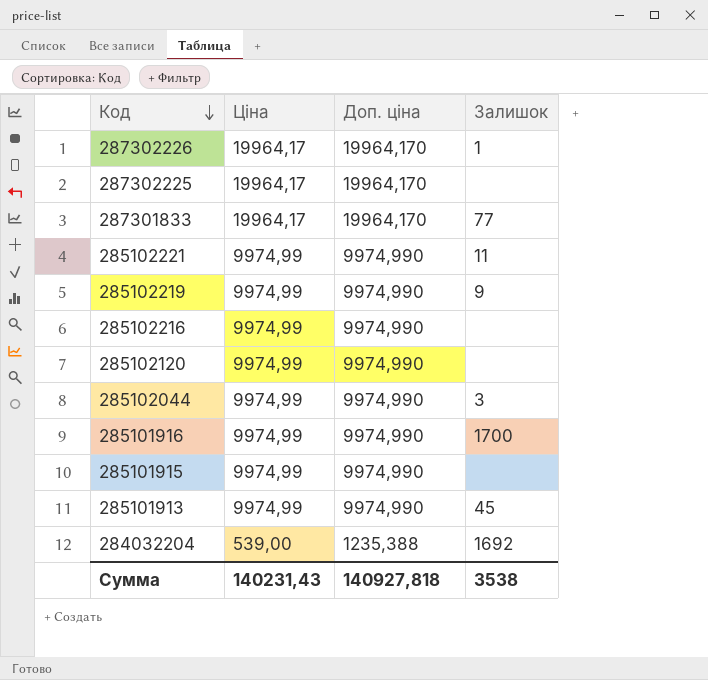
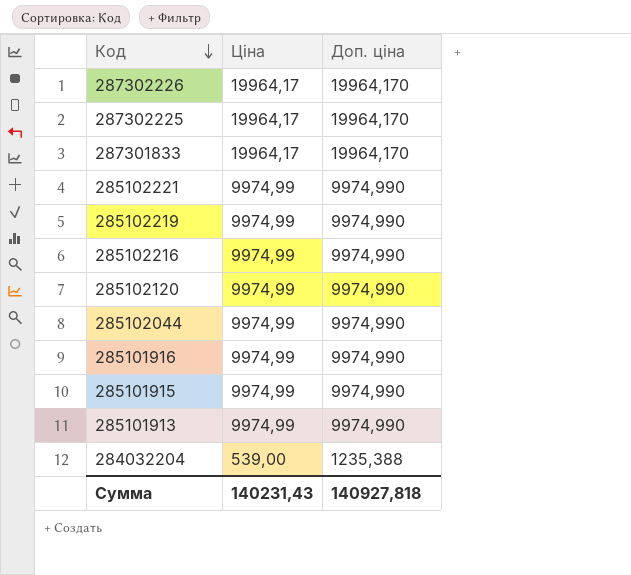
column Залишок | position: 4 -> none

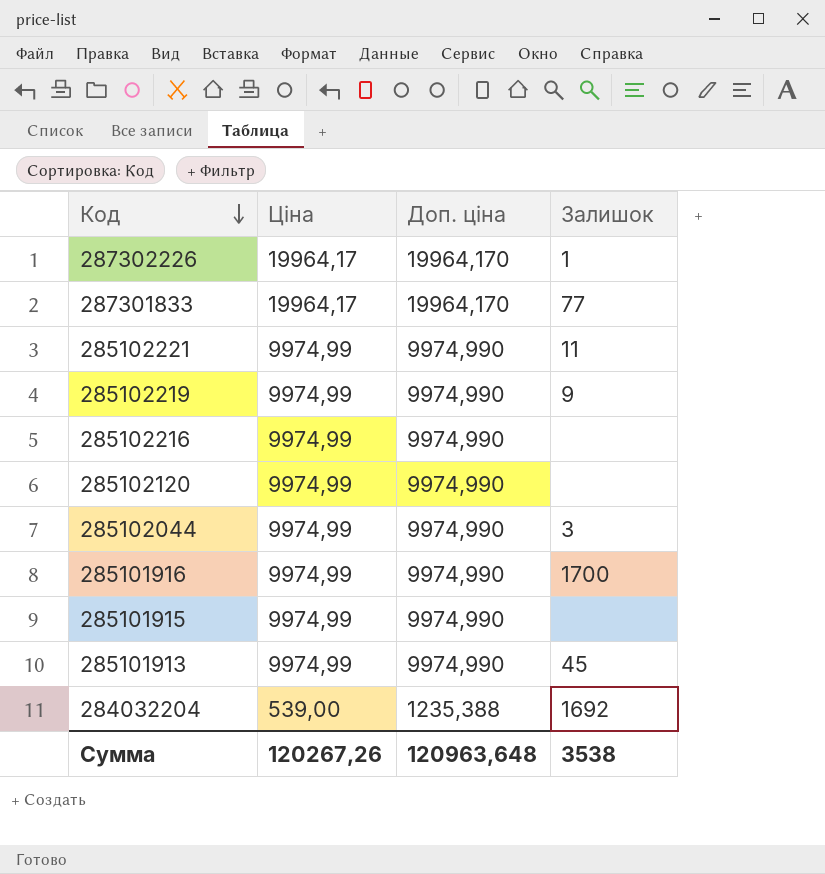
column Залишок | position: none -> 4
row 287302225: 19964,17 | 19964,170 -> none
Сумма | Ціна: 140231,43 -> 120267,26
Сумма | Доп. ціна: 140927,818 -> 120963,648

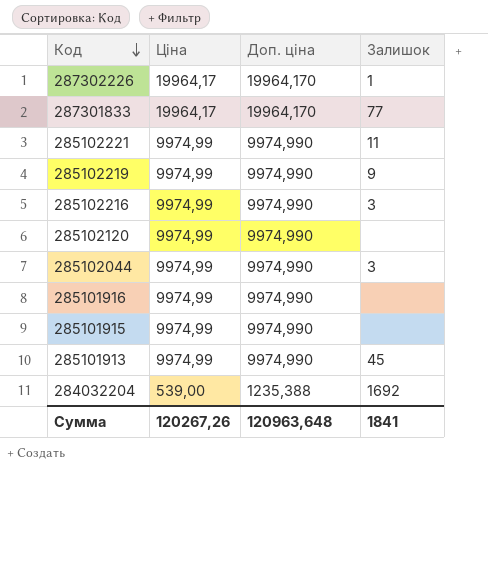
285102216 | Залишок: none -> 3
285101916 | Залишок: 1700 -> none
Сумма | Залишок: 3538 -> 1841

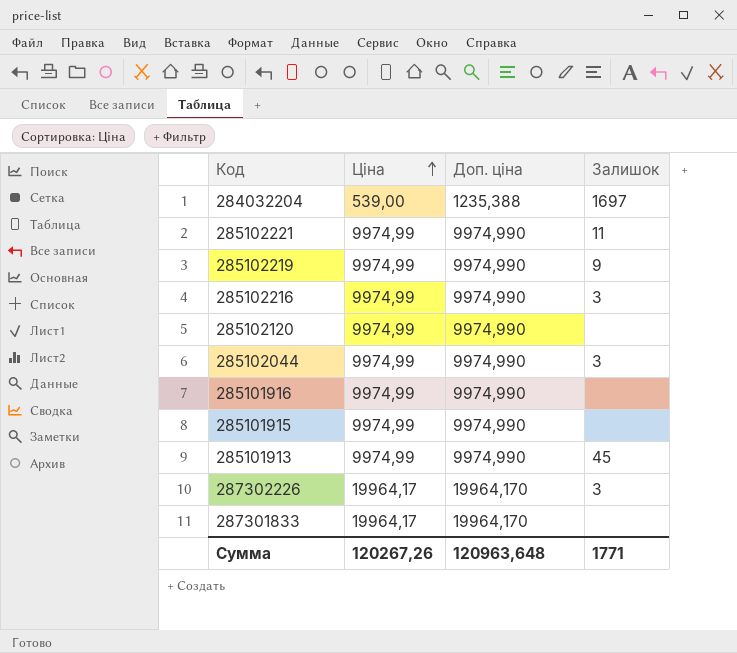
row order: Код descending -> Ціна ascending
284032204 | Залишок: 1692 -> 1697
287302226 | Залишок: 1 -> 3
287301833 | Залишок: 77 -> none
Сумма | Залишок: 1841 -> 1771

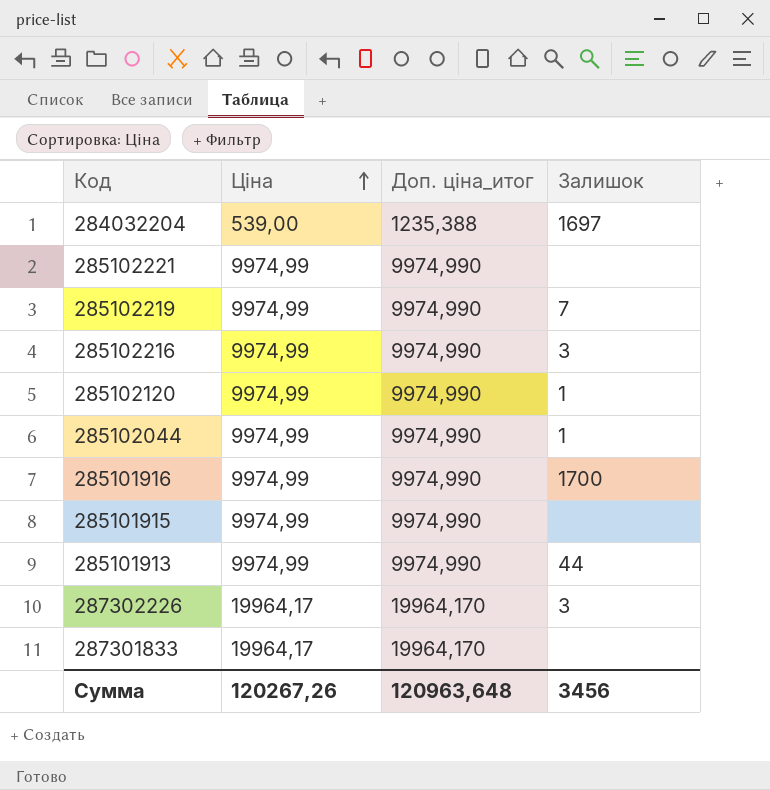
column name: Доп. ціна -> Доп. ціна_итог
285102221 | Залишок: 11 -> none
285102219 | Залишок: 9 -> 7
285102120 | Залишок: none -> 1
285102044 | Залишок: 3 -> 1
285101916 | Залишок: none -> 1700
285101913 | Залишок: 45 -> 44
Сумма | Залишок: 1771 -> 3456

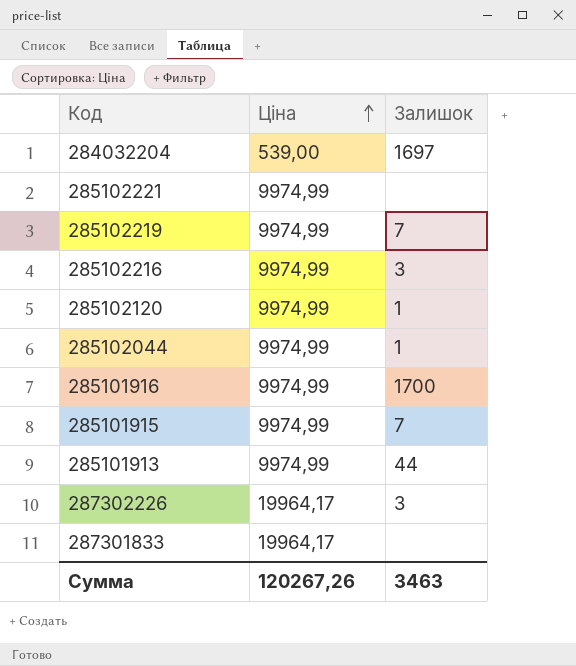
column Доп. ціна_итог | position: 3 -> none
285101915 | Залишок: none -> 7
Сумма | Залишок: 3456 -> 3463

